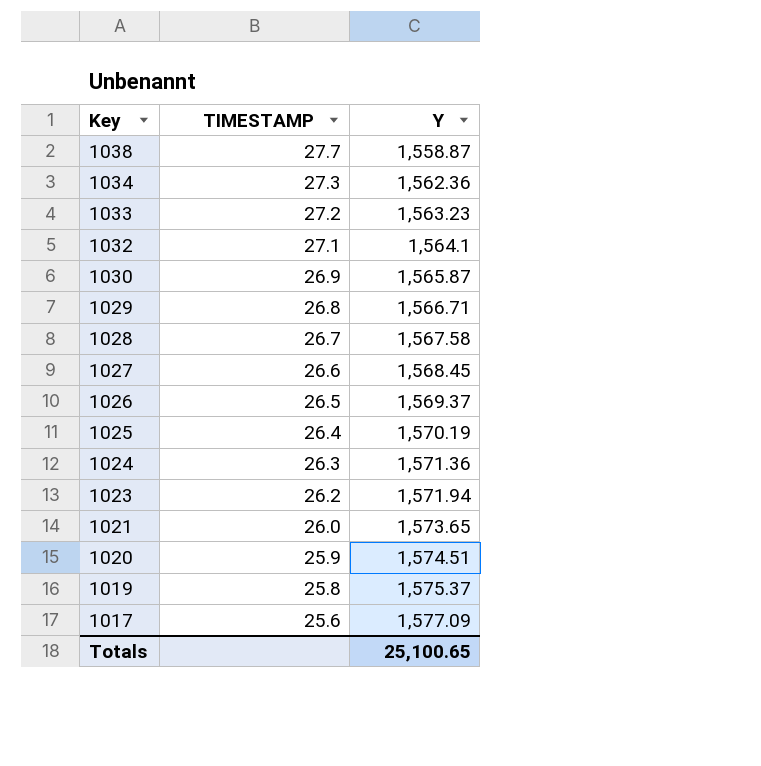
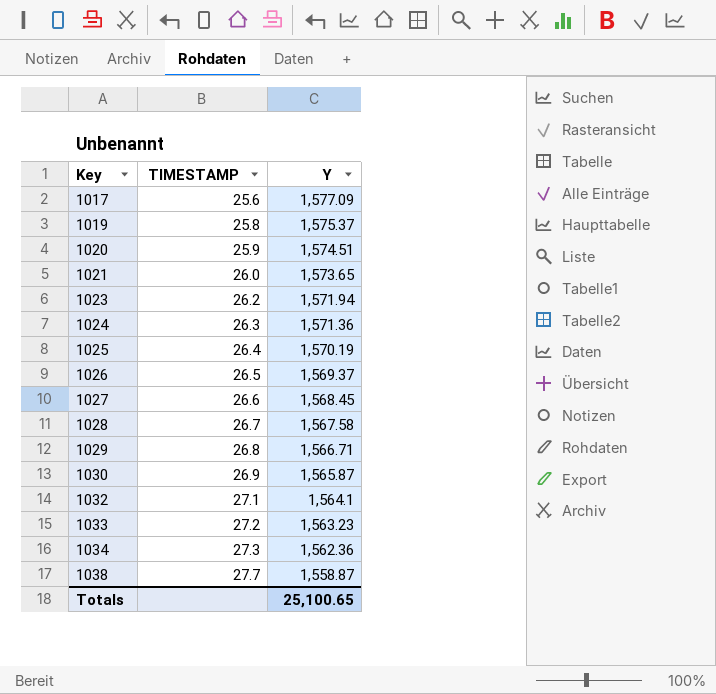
row order: Key descending -> Key ascending

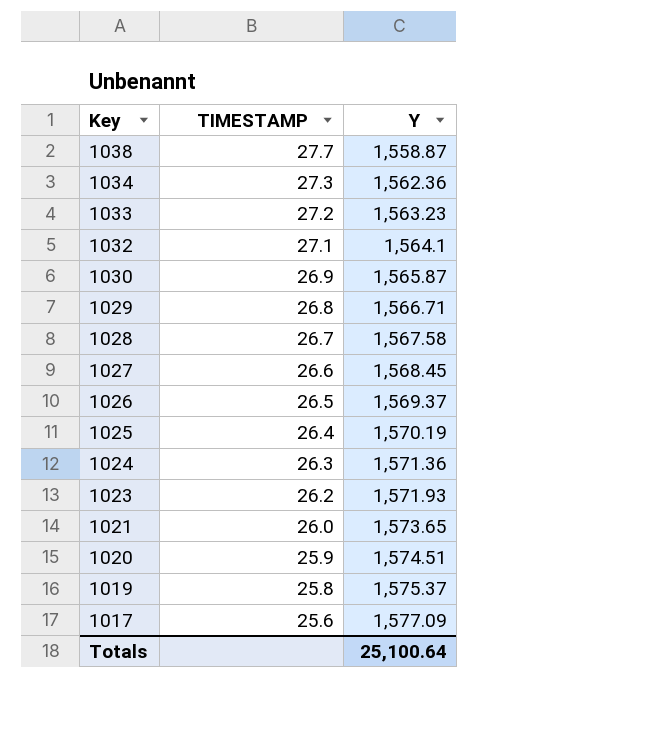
row order: Key ascending -> Key descending
1023 | Y: 1,571.94 -> 1,571.93
Totals | Y: 25,100.65 -> 25,100.64

